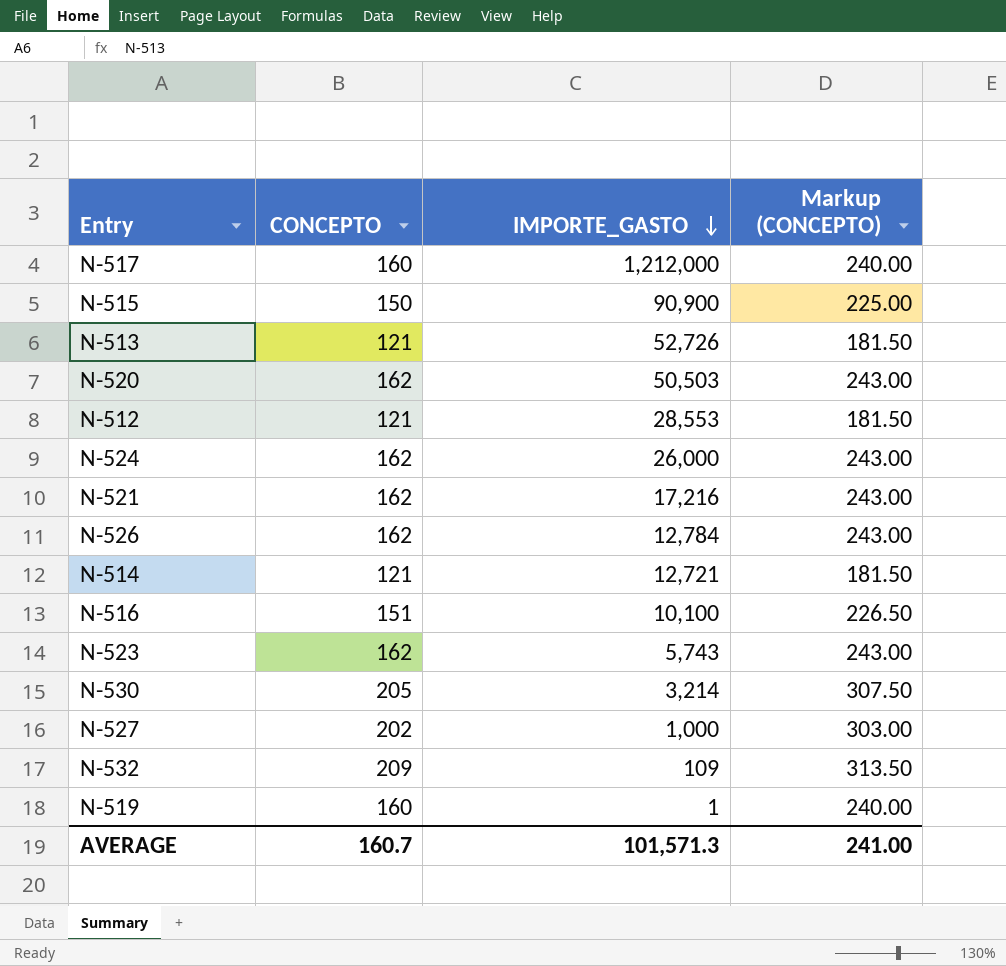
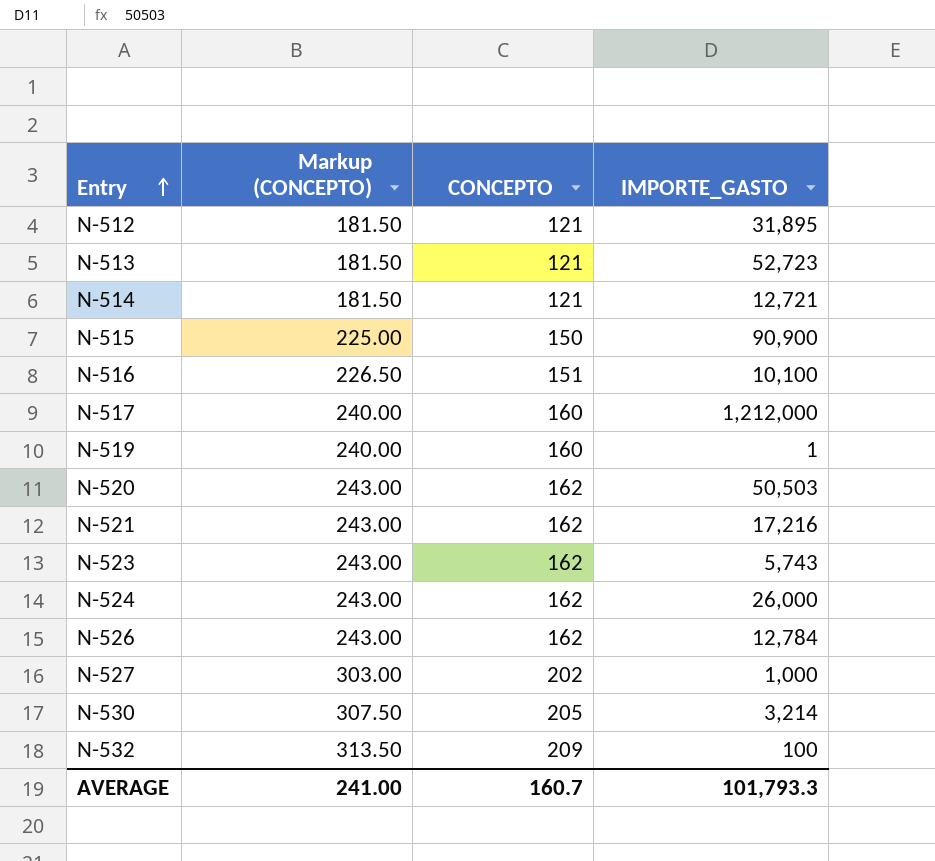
row order: IMPORTE_GASTO descending -> Entry ascending
column Markup (CONCEPTO) | position: 4 -> 2
N-512 | IMPORTE_GASTO: 28,553 -> 31,895
N-513 | IMPORTE_GASTO: 52,726 -> 52,723
N-532 | IMPORTE_GASTO: 109 -> 100
AVERAGE | IMPORTE_GASTO: 101,571.3 -> 101,793.3

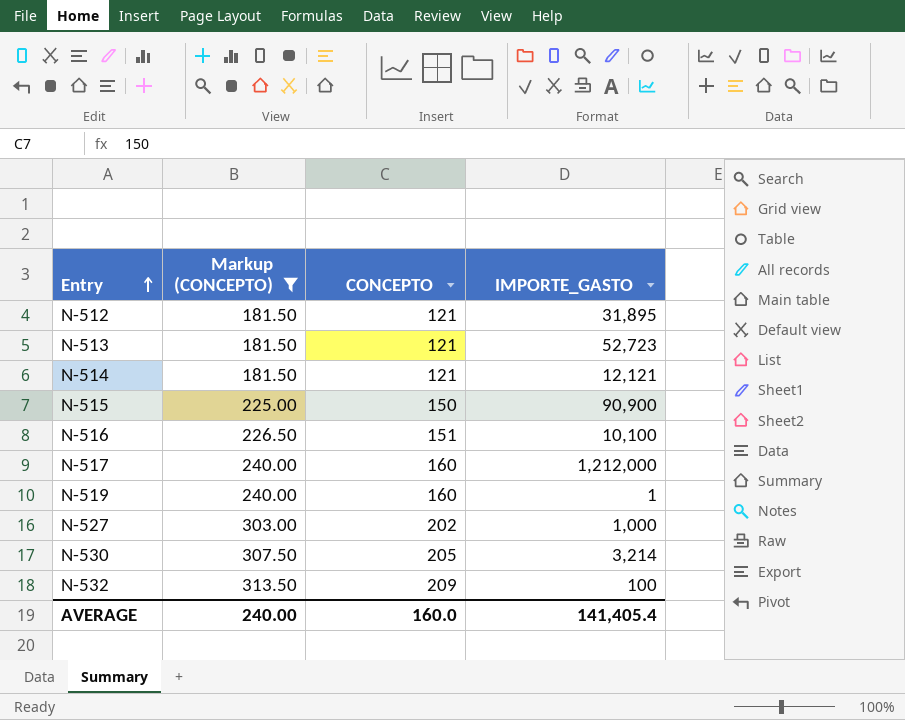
filter: none -> Markup (CONCEPTO) != 243.00
N-514 | IMPORTE_GASTO: 12,721 -> 12,121
AVERAGE | Markup (CONCEPTO): 241.00 -> 240.00
AVERAGE | CONCEPTO: 160.7 -> 160.0
AVERAGE | IMPORTE_GASTO: 101,793.3 -> 141,405.4

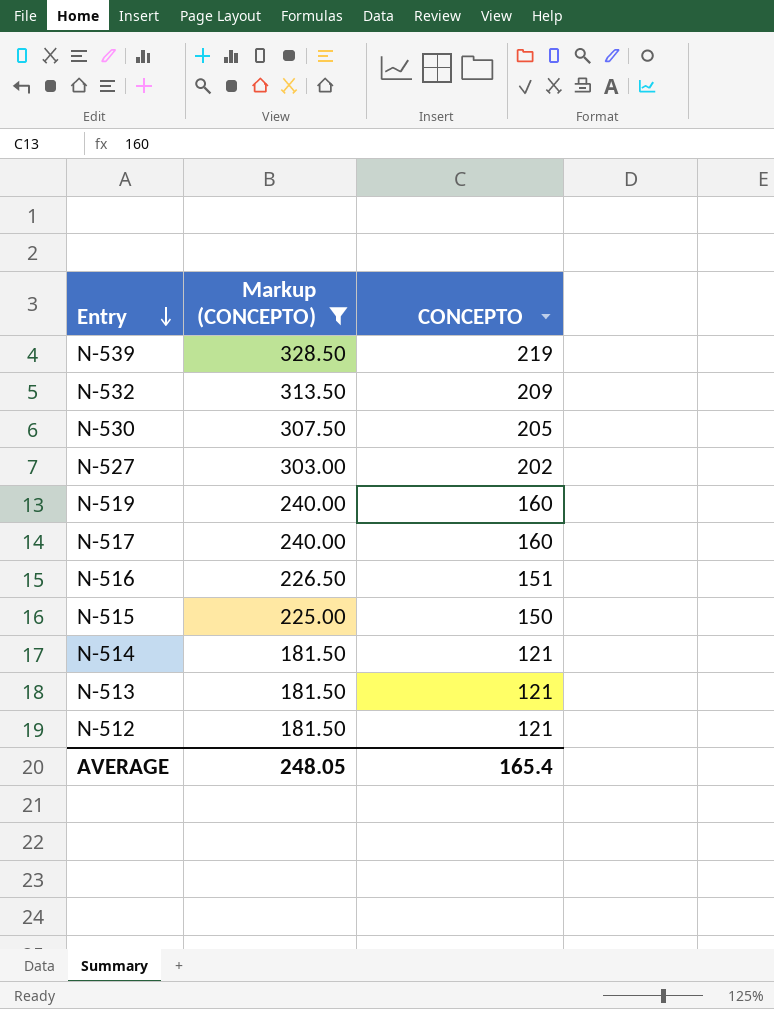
row order: Entry ascending -> Entry descending
column IMPORTE_GASTO | position: 4 -> none
row N-539: none -> 328.50 | 219
AVERAGE | Markup (CONCEPTO): 240.00 -> 248.05
AVERAGE | CONCEPTO: 160.0 -> 165.4

